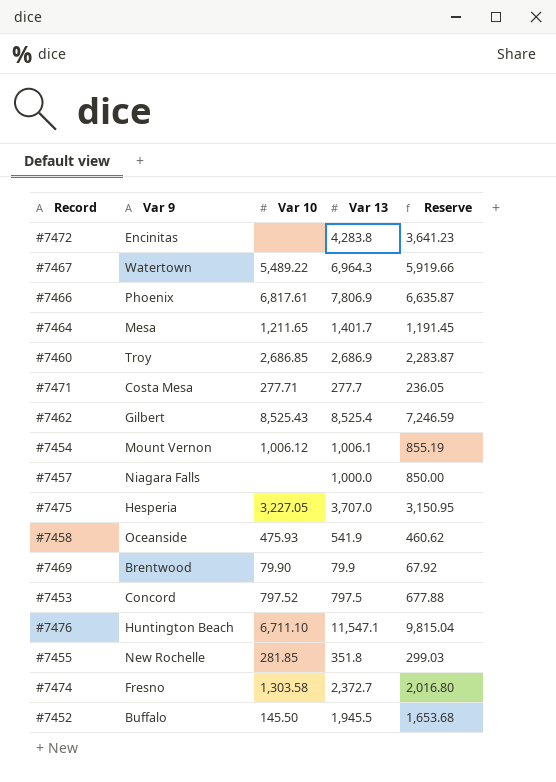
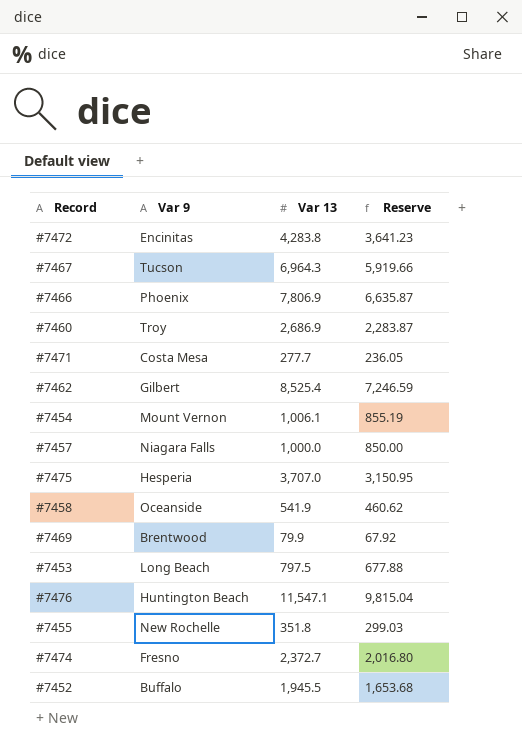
column Var 10 | position: 3 -> none
row #7464: Mesa | 1,211.65 | 1,401.7 | 1,191.45 -> none
#7467 | Var 9: Watertown -> Tucson
#7453 | Var 9: Concord -> Long Beach

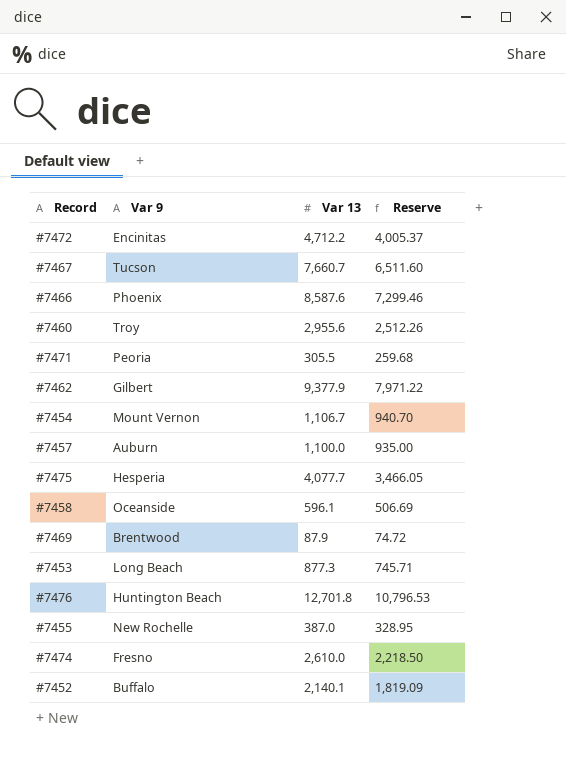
#7472 | Var 13: 4,283.8 -> 4,712.2
#7472 | Reserve: 3,641.23 -> 4,005.37
#7467 | Var 13: 6,964.3 -> 7,660.7
#7467 | Reserve: 5,919.66 -> 6,511.60
#7466 | Var 13: 7,806.9 -> 8,587.6
#7466 | Reserve: 6,635.87 -> 7,299.46
#7460 | Var 13: 2,686.9 -> 2,955.6
#7460 | Reserve: 2,283.87 -> 2,512.26
#7471 | Var 9: Costa Mesa -> Peoria
#7471 | Var 13: 277.7 -> 305.5
#7471 | Reserve: 236.05 -> 259.68
#7462 | Var 13: 8,525.4 -> 9,377.9
#7462 | Reserve: 7,246.59 -> 7,971.22
#7454 | Var 13: 1,006.1 -> 1,106.7
#7454 | Reserve: 855.19 -> 940.70
#7457 | Var 9: Niagara Falls -> Auburn
#7457 | Var 13: 1,000.0 -> 1,100.0
#7457 | Reserve: 850.00 -> 935.00
#7475 | Var 13: 3,707.0 -> 4,077.7
#7475 | Reserve: 3,150.95 -> 3,466.05
#7458 | Var 13: 541.9 -> 596.1
#7458 | Reserve: 460.62 -> 506.69
#7469 | Var 13: 79.9 -> 87.9
#7469 | Reserve: 67.92 -> 74.72
#7453 | Var 13: 797.5 -> 877.3
#7453 | Reserve: 677.88 -> 745.71
#7476 | Var 13: 11,547.1 -> 12,701.8
#7476 | Reserve: 9,815.04 -> 10,796.53
#7455 | Var 13: 351.8 -> 387.0
#7455 | Reserve: 299.03 -> 328.95
#7474 | Var 13: 2,372.7 -> 2,610.0
#7474 | Reserve: 2,016.80 -> 2,218.50
#7452 | Var 13: 1,945.5 -> 2,140.1
#7452 | Reserve: 1,653.68 -> 1,819.09

